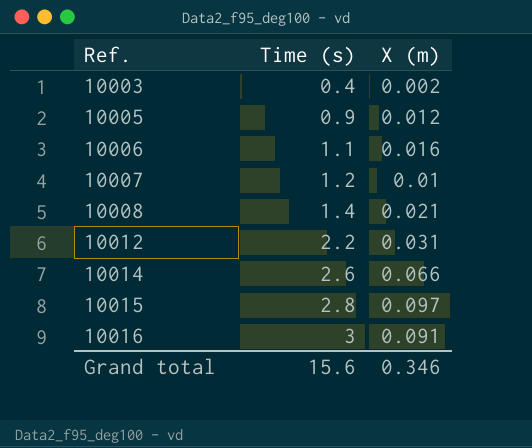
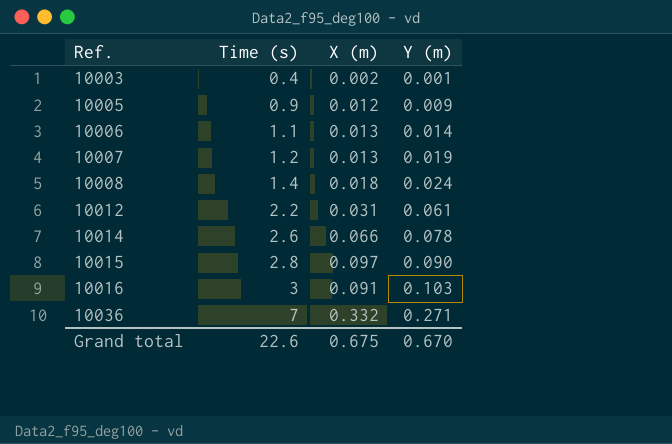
column Y (m) | position: none -> 4
10006 | X (m): 0.016 -> 0.013
10007 | X (m): 0.01 -> 0.013
10008 | X (m): 0.021 -> 0.018
row 10036: none -> 7 | 0.332 | 0.271
Grand total | Time (s): 15.6 -> 22.6
Grand total | X (m): 0.346 -> 0.675

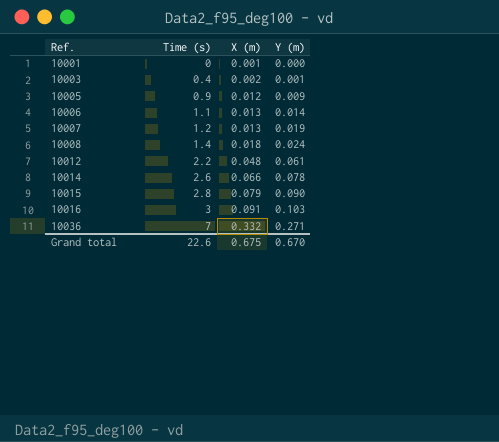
row 10001: none -> 0 | 0.001 | 0.000
10012 | X (m): 0.031 -> 0.048
10015 | X (m): 0.097 -> 0.079

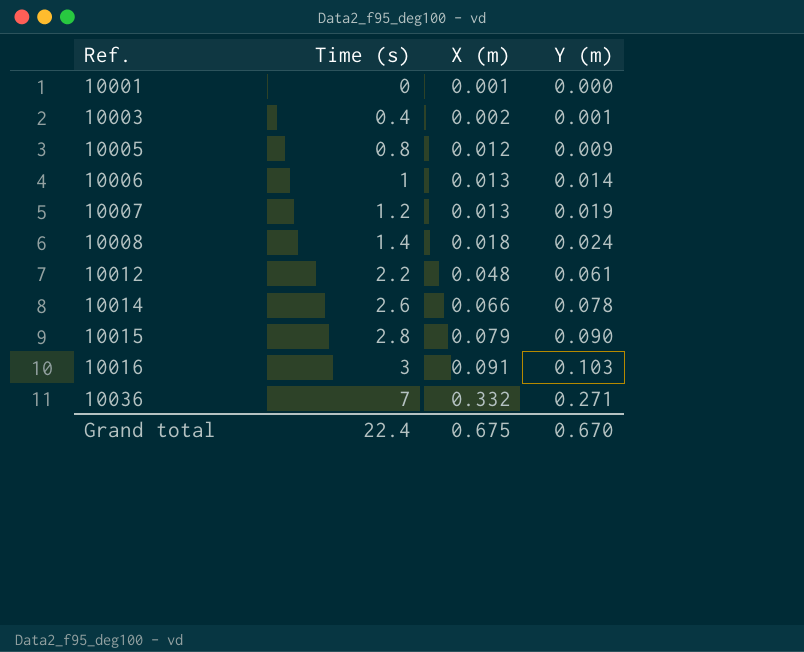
10005 | Time (s): 0.9 -> 0.8
10006 | Time (s): 1.1 -> 1
Grand total | Time (s): 22.6 -> 22.4

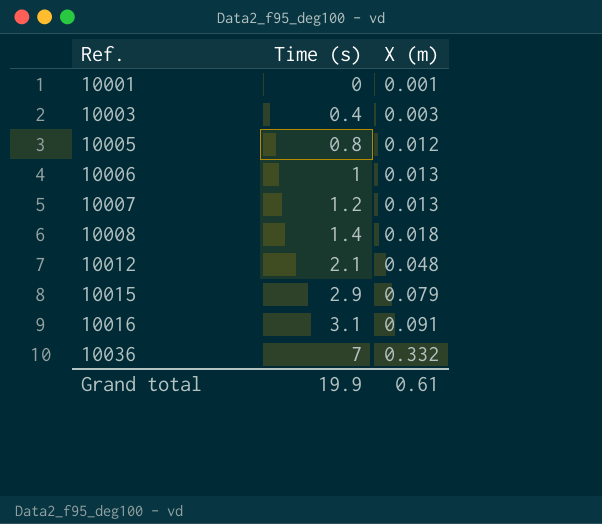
column Y (m) | position: 4 -> none
row 10014: 2.6 | 0.066 | 0.078 -> none
10003 | X (m): 0.002 -> 0.003
10012 | Time (s): 2.2 -> 2.1
10015 | Time (s): 2.8 -> 2.9
10016 | Time (s): 3 -> 3.1
Grand total | Time (s): 22.4 -> 19.9
Grand total | X (m): 0.675 -> 0.61

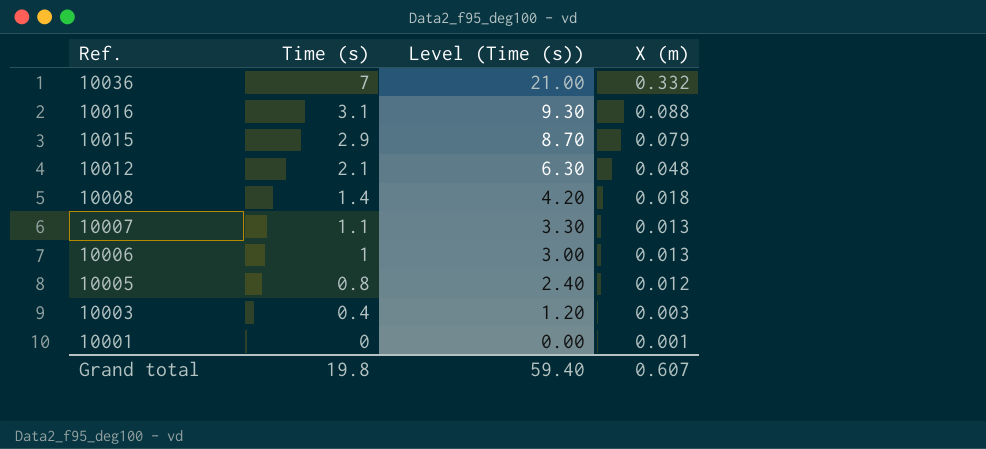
row order: Ref. ascending -> Ref. descending
column Level (Time (s)) | formula: none -> [Time (s)] * 3
10016 | X (m): 0.091 -> 0.088
10007 | Time (s): 1.2 -> 1.1
Grand total | Time (s): 19.9 -> 19.8
Grand total | X (m): 0.61 -> 0.607

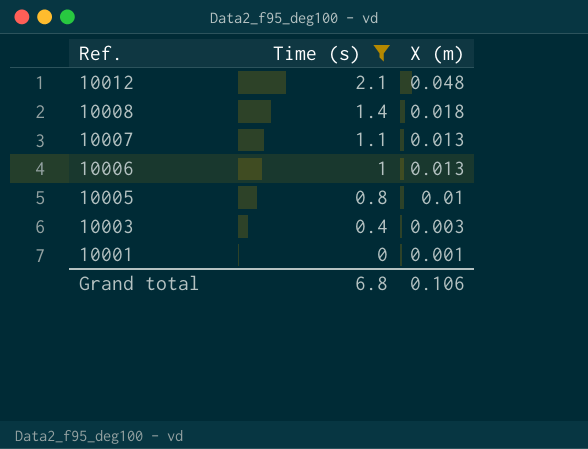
filter: none -> Time (s) <= 2.1
column Level (Time (s)) | formula: [Time (s)] * 3 -> none
10005 | X (m): 0.012 -> 0.01
Grand total | Time (s): 19.8 -> 6.8
Grand total | X (m): 0.607 -> 0.106

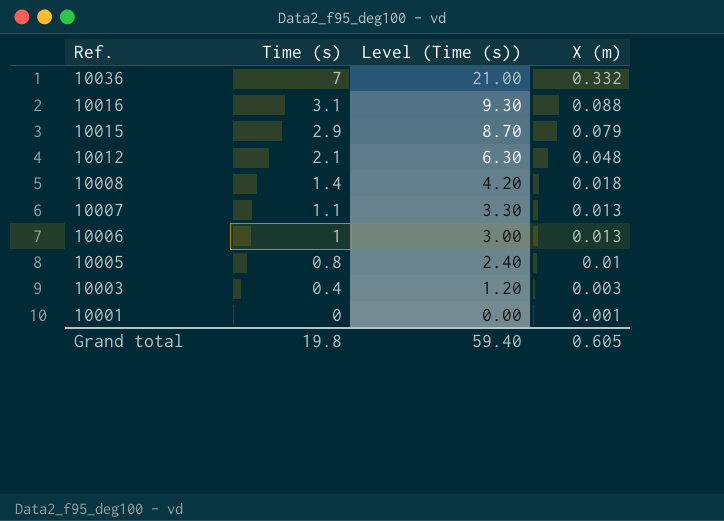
filter: Time (s) <= 2.1 -> none
column Level (Time (s)) | formula: none -> [Time (s)] * 3
Grand total | Time (s): 6.8 -> 19.8
Grand total | X (m): 0.106 -> 0.605

